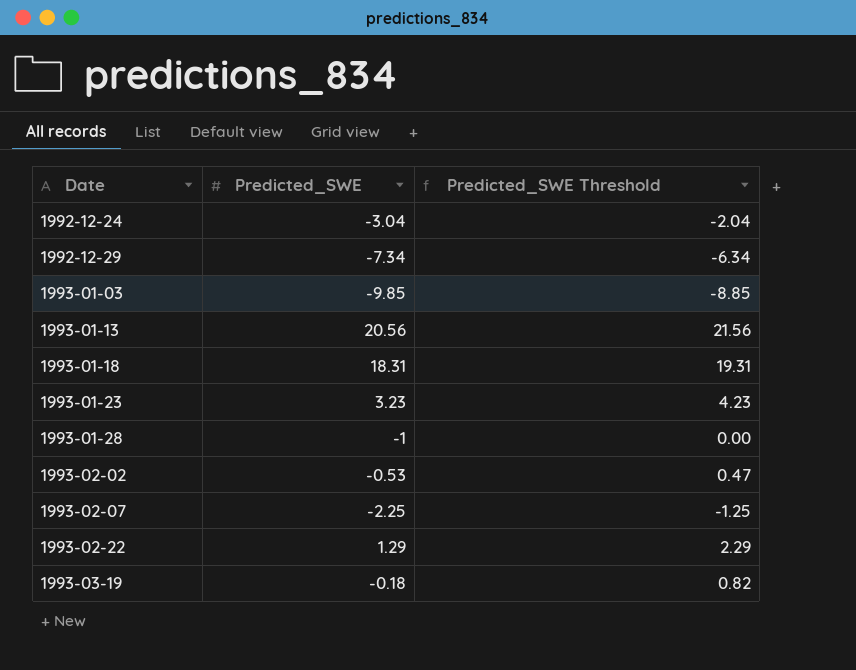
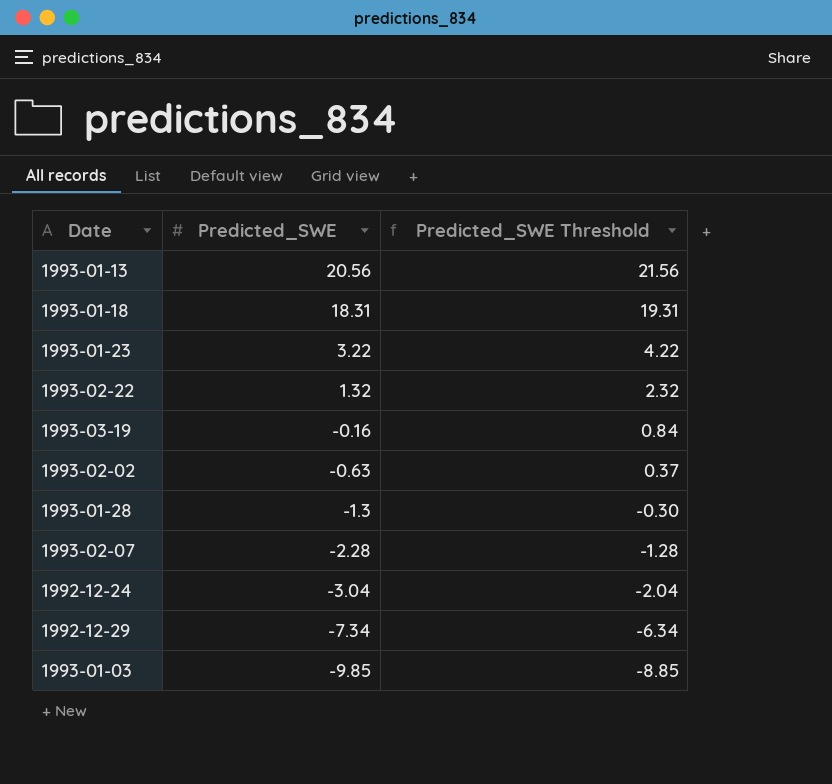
row order: Date ascending -> Predicted_SWE descending
1993-01-23 | Predicted_SWE: 3.23 -> 3.22
1993-01-23 | Predicted_SWE Threshold: 4.23 -> 4.22
1993-02-22 | Predicted_SWE: 1.29 -> 1.32
1993-02-22 | Predicted_SWE Threshold: 2.29 -> 2.32
1993-03-19 | Predicted_SWE: -0.18 -> -0.16
1993-03-19 | Predicted_SWE Threshold: 0.82 -> 0.84
1993-02-02 | Predicted_SWE: -0.53 -> -0.63
1993-02-02 | Predicted_SWE Threshold: 0.47 -> 0.37
1993-01-28 | Predicted_SWE: -1 -> -1.3
1993-01-28 | Predicted_SWE Threshold: 0.00 -> -0.30
1993-02-07 | Predicted_SWE: -2.25 -> -2.28
1993-02-07 | Predicted_SWE Threshold: -1.25 -> -1.28

